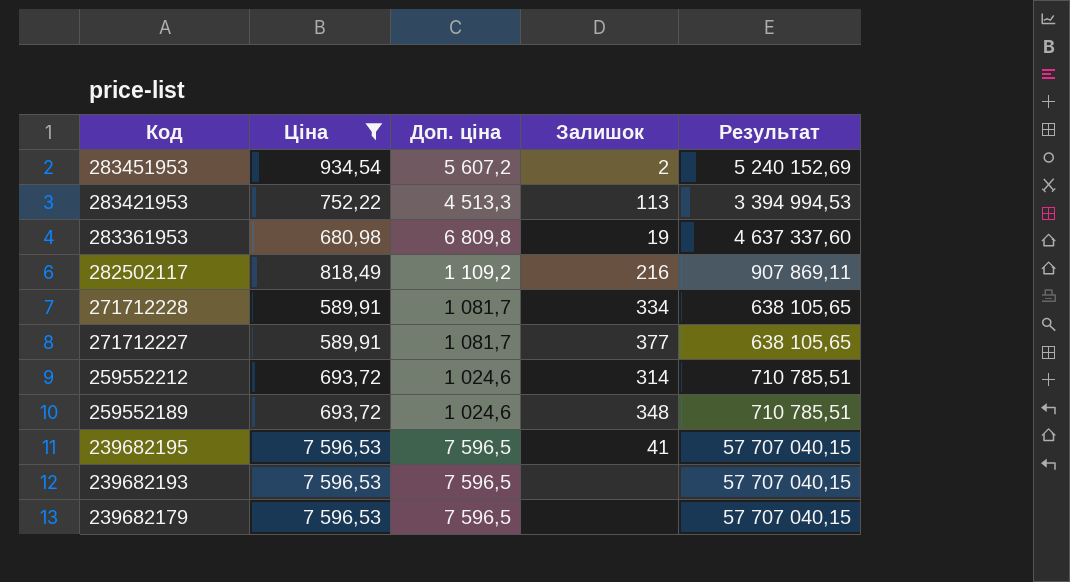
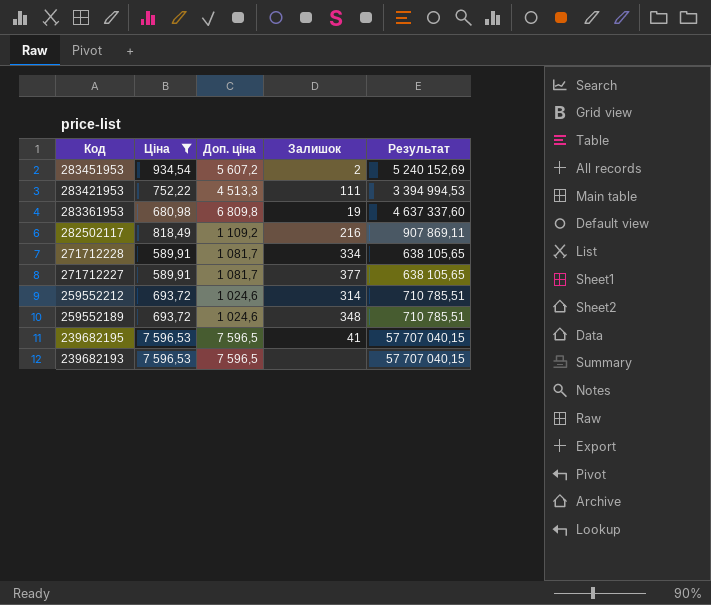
row 239682179: 7 596,53 | 7 596,5 | none | 57 707 040,15 -> none
283421953 | Залишок: 113 -> 111

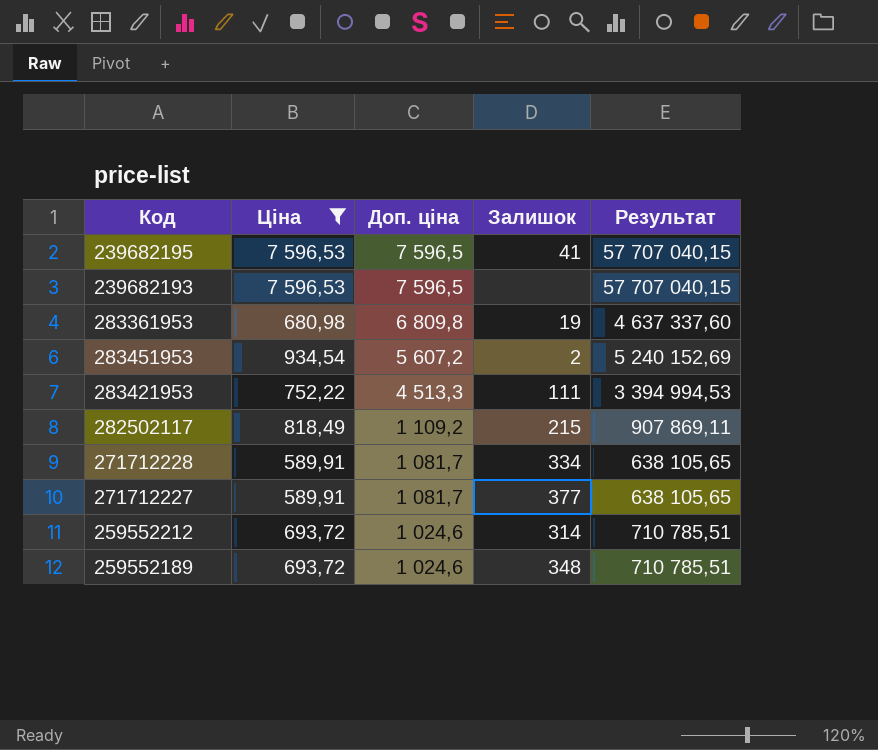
row order: Код descending -> Доп. ціна descending
282502117 | Залишок: 216 -> 215

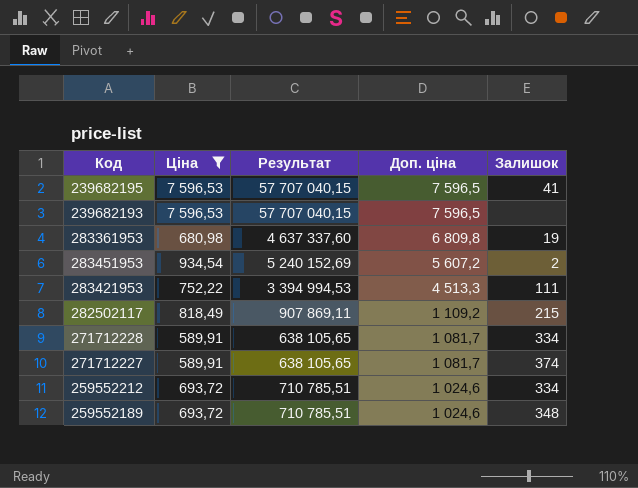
column Результат | position: 5 -> 3
271712227 | Залишок: 377 -> 374
259552212 | Залишок: 314 -> 334

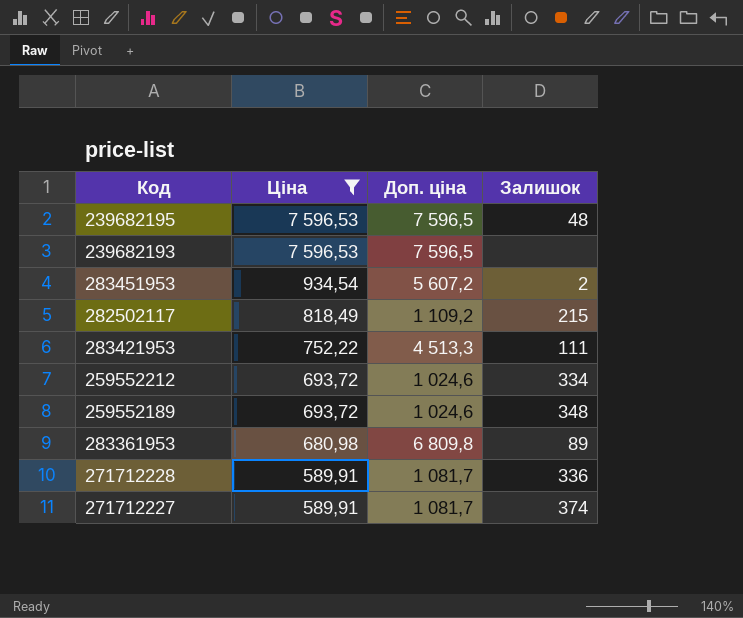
row order: Доп. ціна descending -> Ціна descending
column Результат | formula: [Ціна] * [Доп. ціна] -> none
239682195 | Залишок: 41 -> 48
283361953 | Залишок: 19 -> 89
271712228 | Залишок: 334 -> 336

